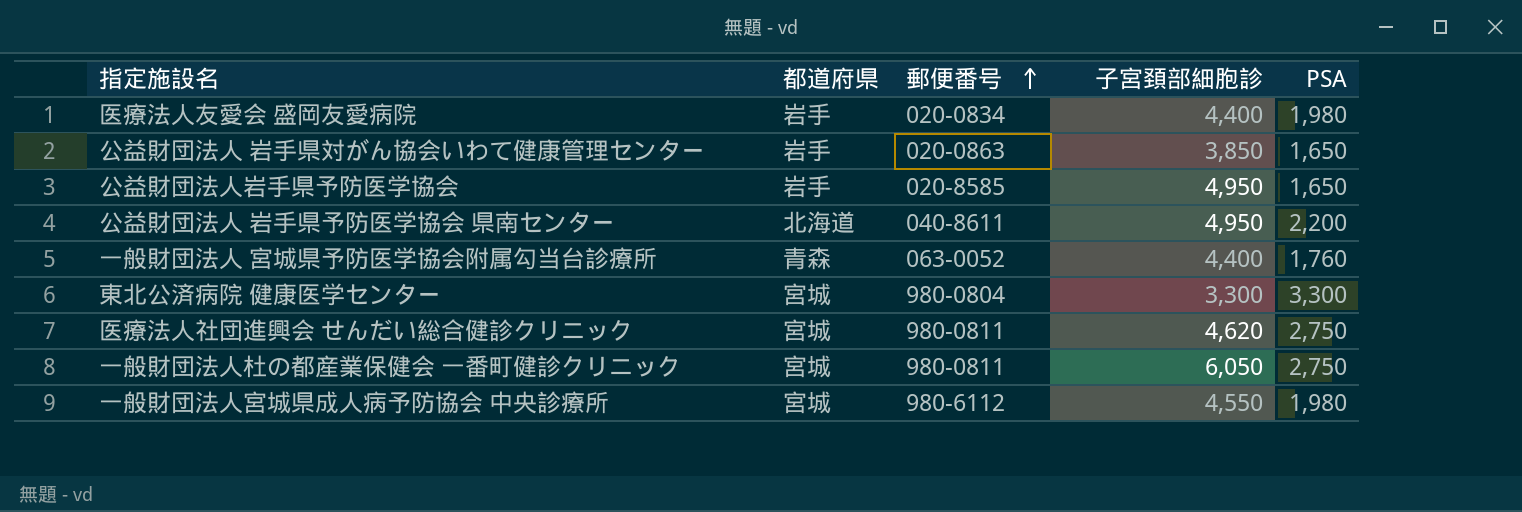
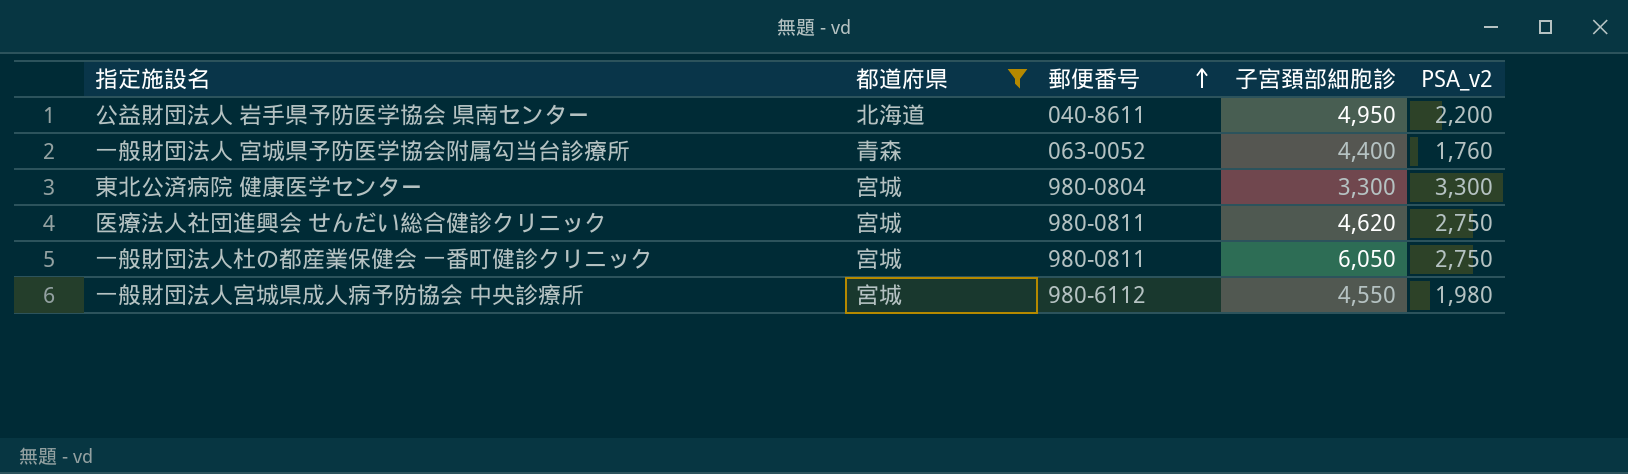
filter: none -> 都道府県 != 岩手
column name: PSA -> PSA_v2

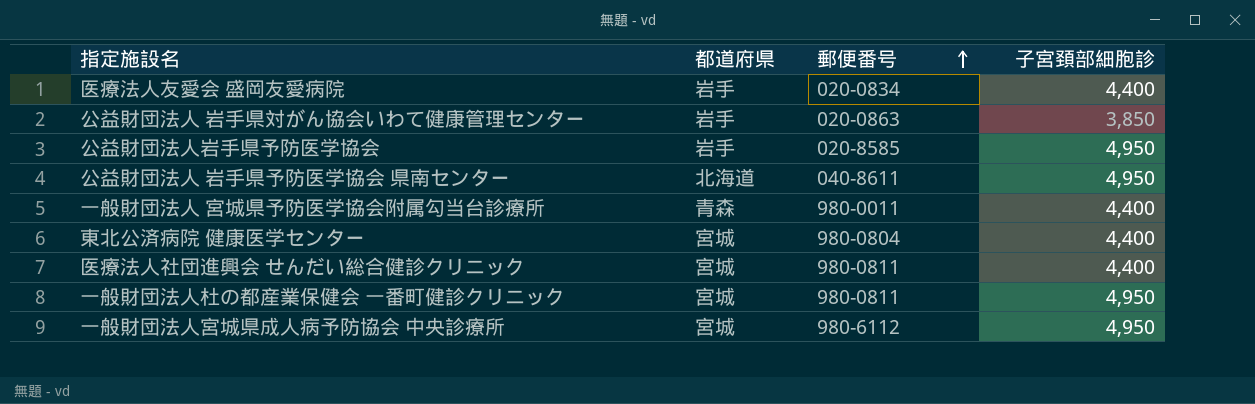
filter: 都道府県 != 岩手 -> none
column PSA_v2 | position: 5 -> none
一般財団法人 宮城県予防医学協会附属勾当台診療所 | 郵便番号: 063-0052 -> 980-0011
東北公済病院 健康医学センター | 子宮頚部細胞診: 3,300 -> 4,400
医療法人社団進興会 せんだい総合健診クリニック | 子宮頚部細胞診: 4,620 -> 4,400
一般財団法人杜の都産業保健会 一番町健診クリニック | 子宮頚部細胞診: 6,050 -> 4,950
一般財団法人宮城県成人病予防協会 中央診療所 | 子宮頚部細胞診: 4,550 -> 4,950

